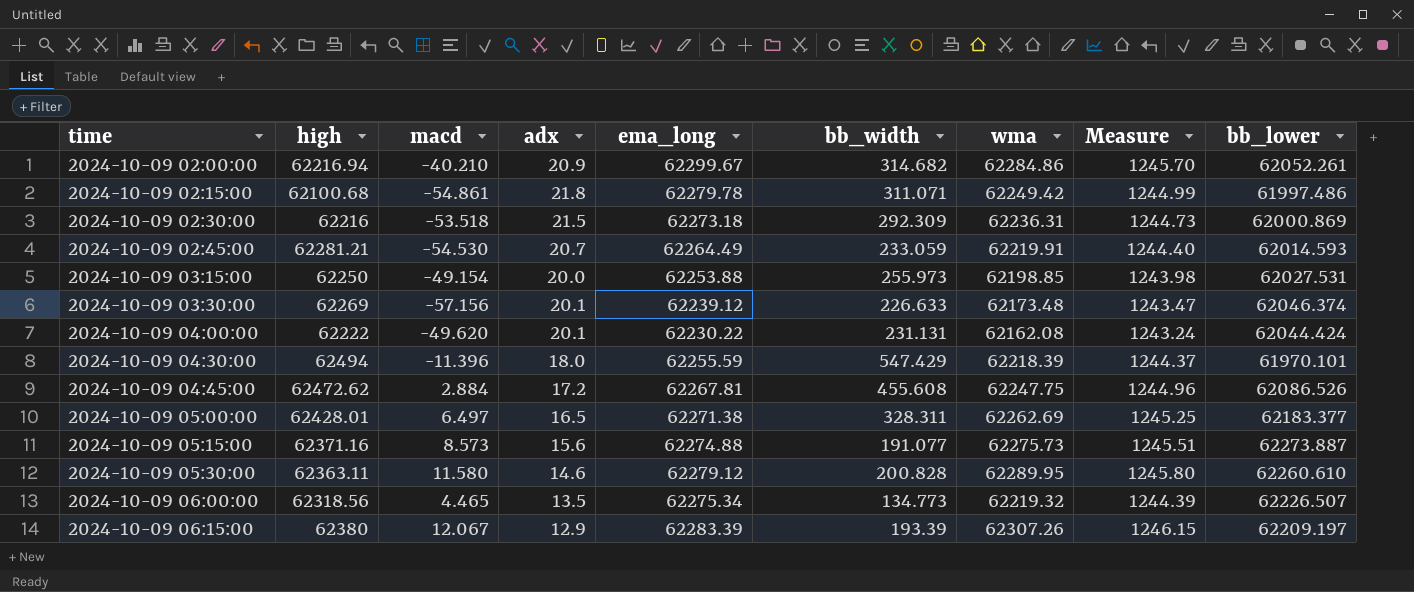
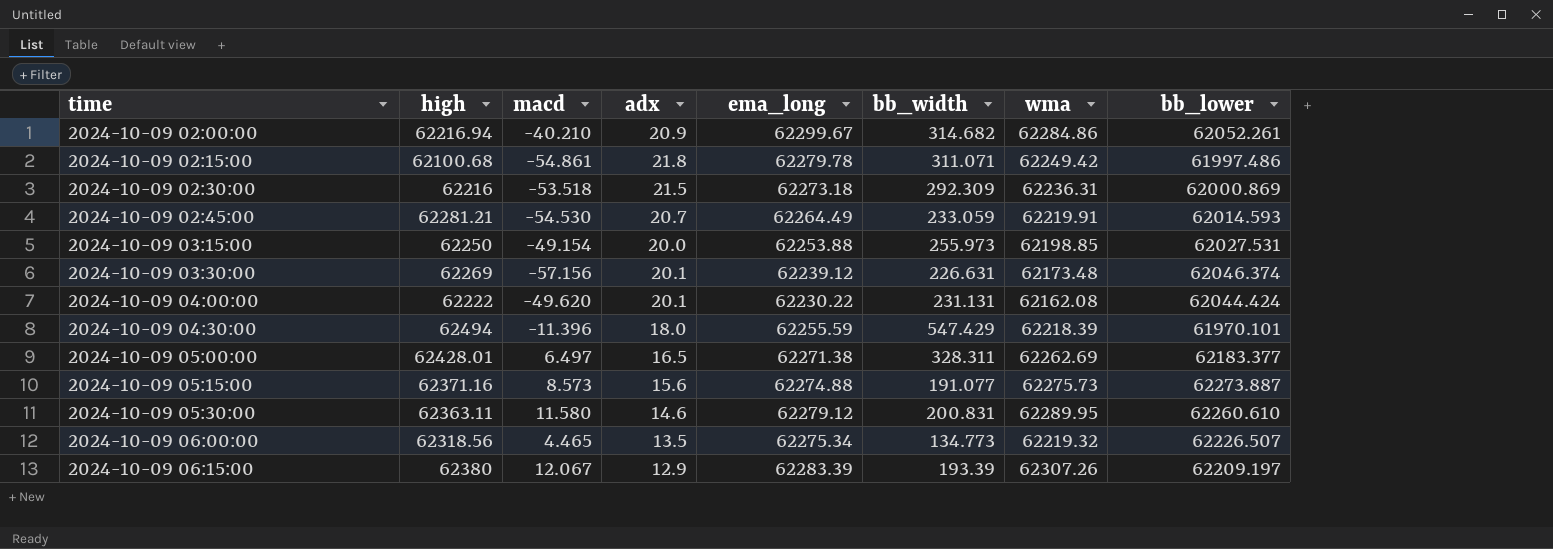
column Measure | formula: [wma] * 0.02 -> none
row 2024-10-09 04:45:00: 62472.62 | 2.884 | 17.2 | 62267.81 | 455.608 | 62247.75 | 1244.96 | 62086.526 -> none
2024-10-09 03:30:00 | bb_width: 226.633 -> 226.631
2024-10-09 05:30:00 | bb_width: 200.828 -> 200.831

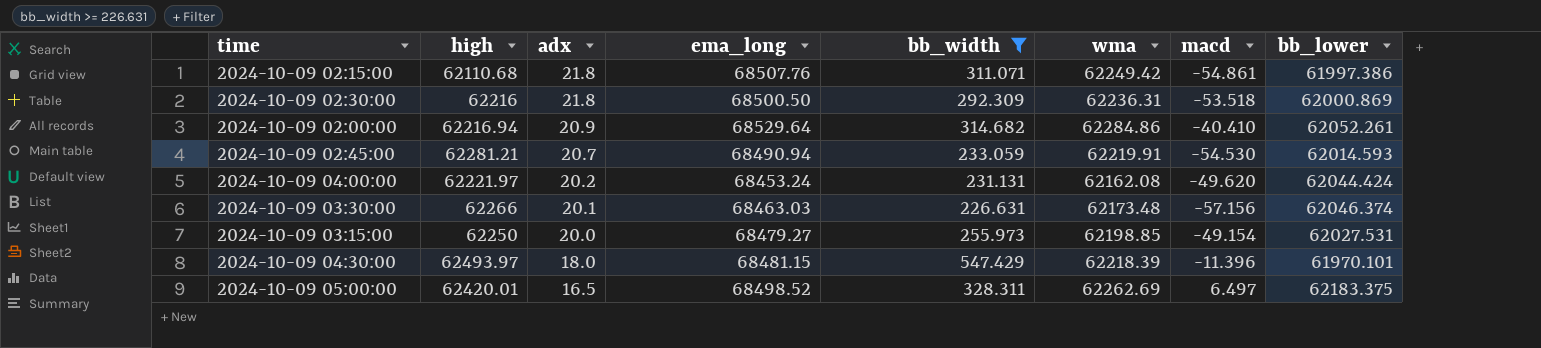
filter: none -> bb_width >= 226.631
row order: time ascending -> adx descending
column macd | position: 3 -> 7
2024-10-09 02:15:00 | high: 62100.68 -> 62110.68
2024-10-09 02:15:00 | ema_long: 62279.78 -> 68507.76
2024-10-09 02:15:00 | bb_lower: 61997.486 -> 61997.386
2024-10-09 02:30:00 | adx: 21.5 -> 21.8
2024-10-09 02:30:00 | ema_long: 62273.18 -> 68500.50
2024-10-09 02:00:00 | ema_long: 62299.67 -> 68529.64
2024-10-09 02:00:00 | macd: -40.210 -> -40.410
2024-10-09 02:45:00 | ema_long: 62264.49 -> 68490.94
2024-10-09 04:00:00 | high: 62222 -> 62221.97
2024-10-09 04:00:00 | adx: 20.1 -> 20.2
2024-10-09 04:00:00 | ema_long: 62230.22 -> 68453.24
2024-10-09 03:30:00 | high: 62269 -> 62266
2024-10-09 03:30:00 | ema_long: 62239.12 -> 68463.03
2024-10-09 03:15:00 | ema_long: 62253.88 -> 68479.27
2024-10-09 04:30:00 | high: 62494 -> 62493.97
2024-10-09 04:30:00 | ema_long: 62255.59 -> 68481.15
2024-10-09 05:00:00 | high: 62428.01 -> 62420.01
2024-10-09 05:00:00 | ema_long: 62271.38 -> 68498.52
2024-10-09 05:00:00 | bb_lower: 62183.377 -> 62183.375

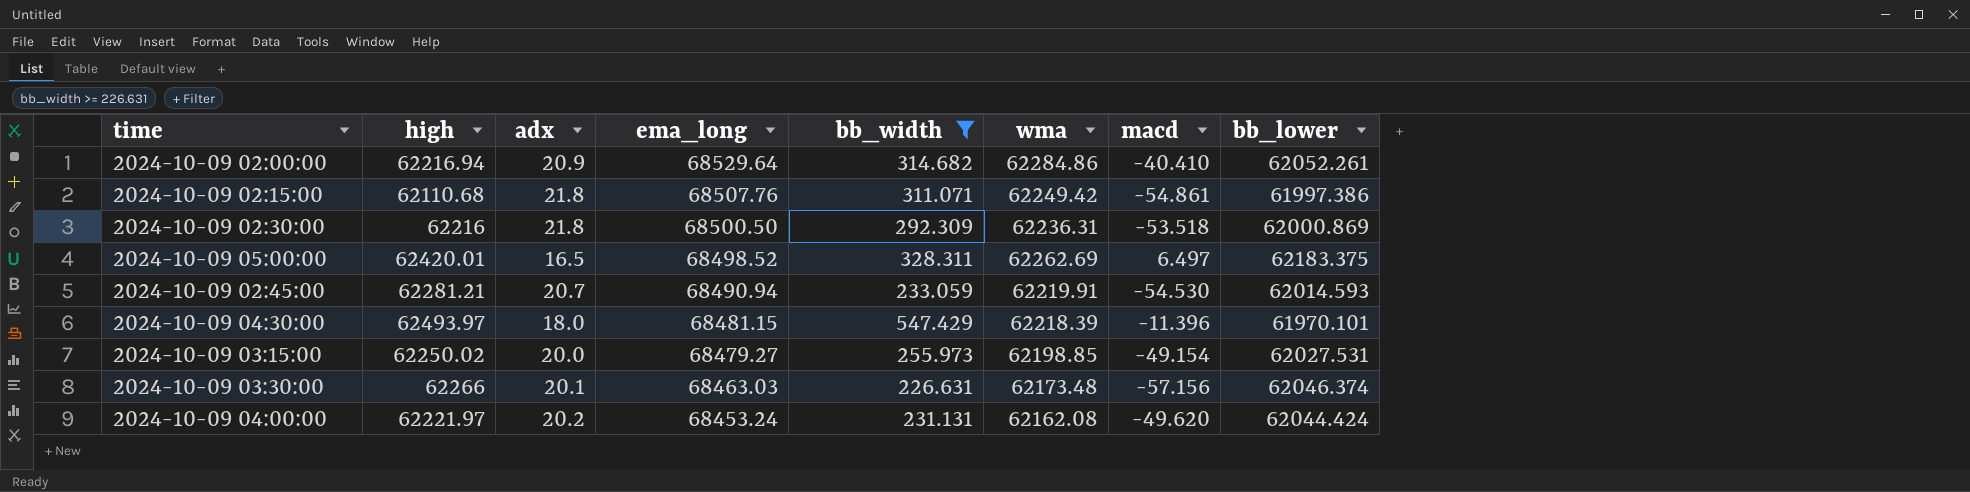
row order: adx descending -> ema_long descending
2024-10-09 03:15:00 | high: 62250 -> 62250.02

